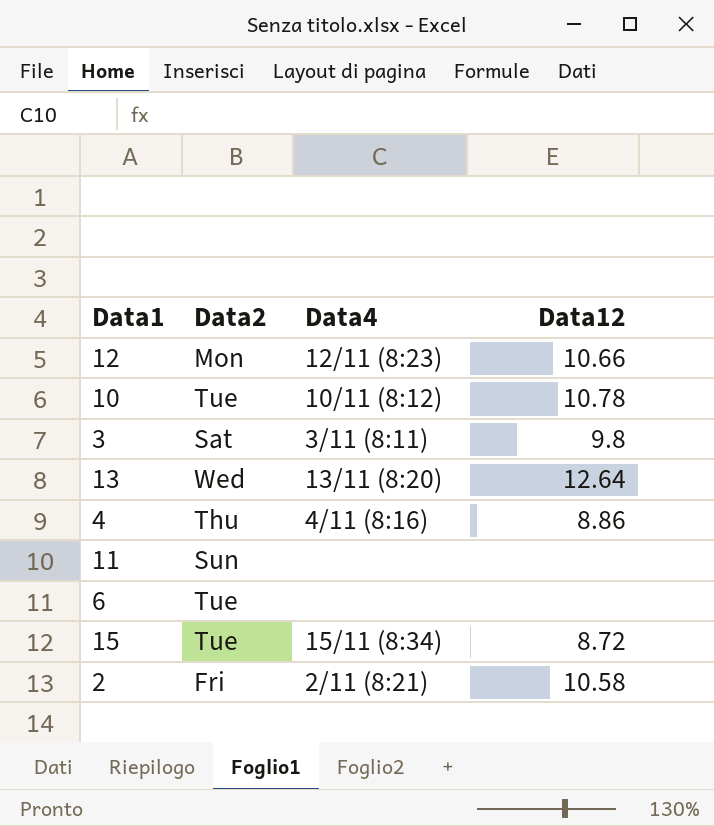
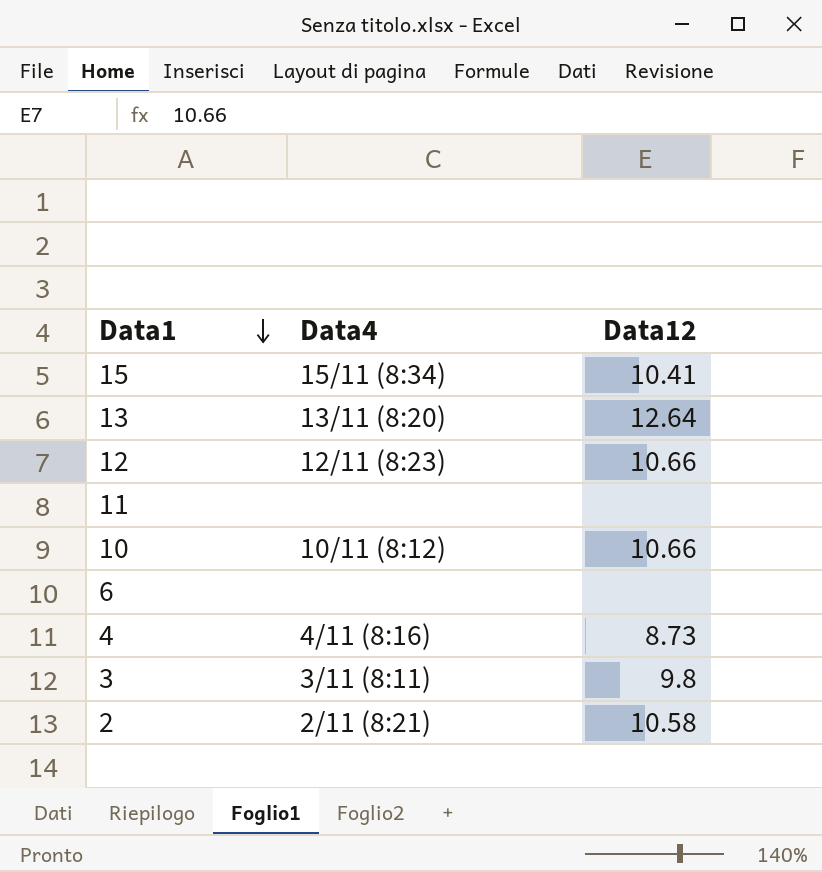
row order: none -> Data1 descending
column Data2 | position: 2 -> none
15 | Data12: 8.72 -> 10.41
10 | Data12: 10.78 -> 10.66
4 | Data12: 8.86 -> 8.73

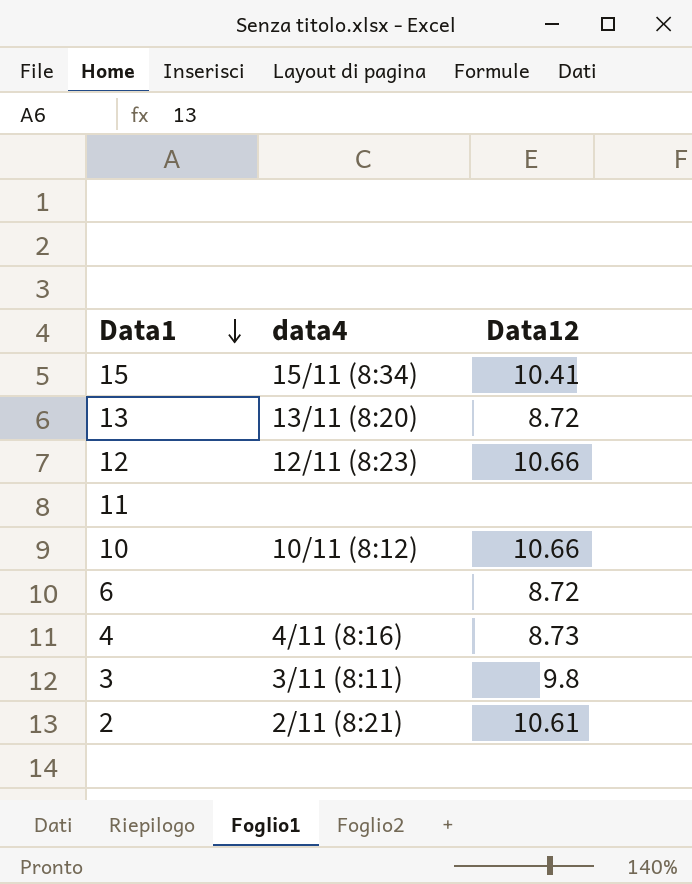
column name: Data4 -> data4
13 | Data12: 12.64 -> 8.72
6 | Data12: none -> 8.72
2 | Data12: 10.58 -> 10.61

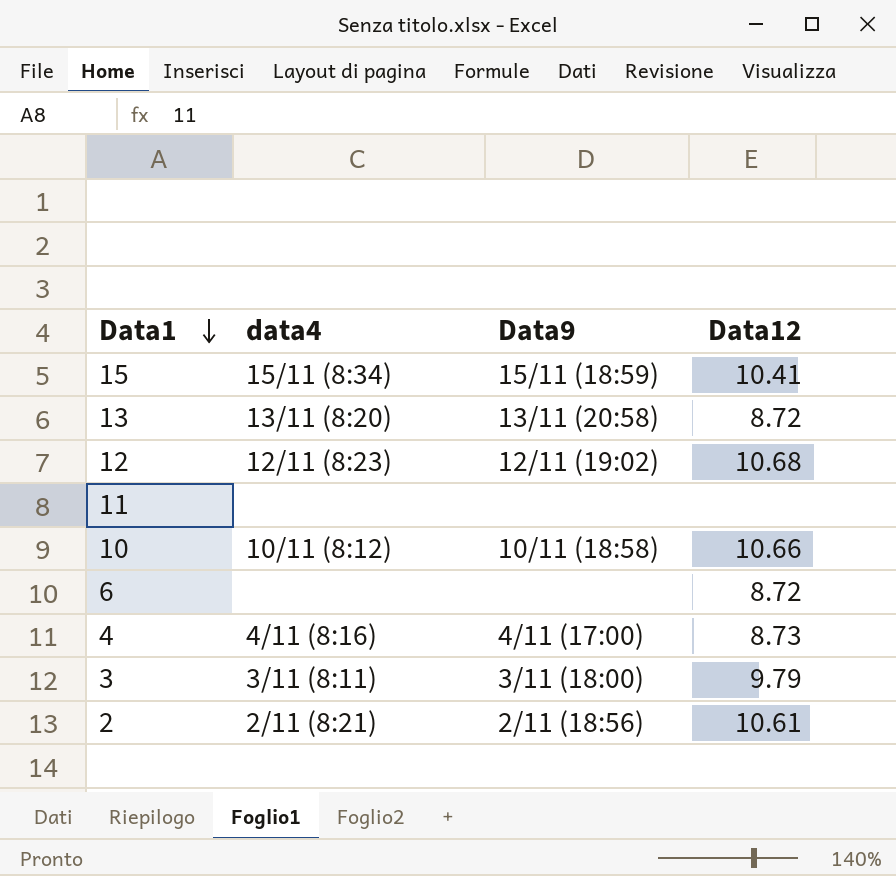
column Data9 | position: none -> 3
12 | Data12: 10.66 -> 10.68
3 | Data12: 9.8 -> 9.79

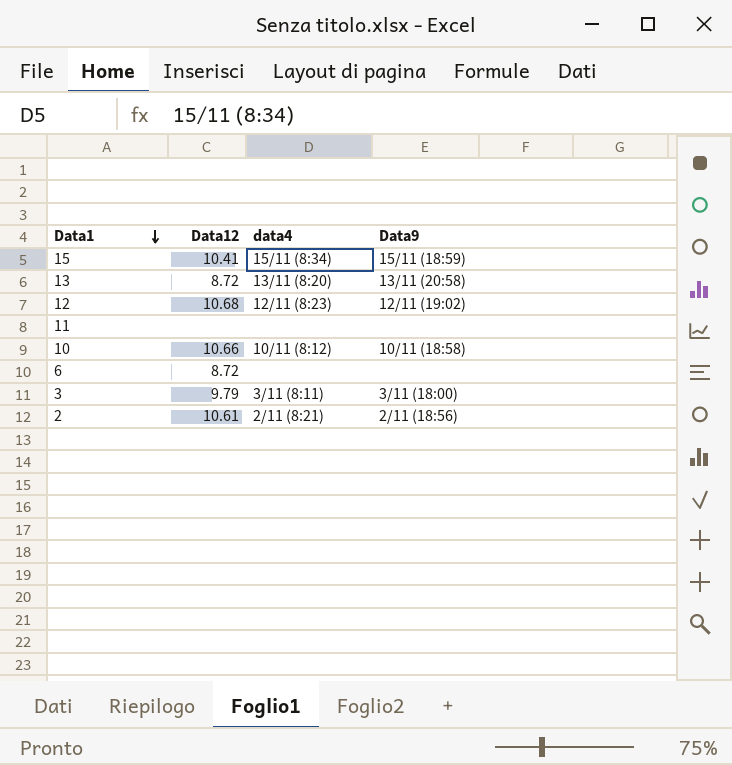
column Data12 | position: 4 -> 2
row 4: 4/11 (8:16) | 4/11 (17:00) | 8.73 -> none

